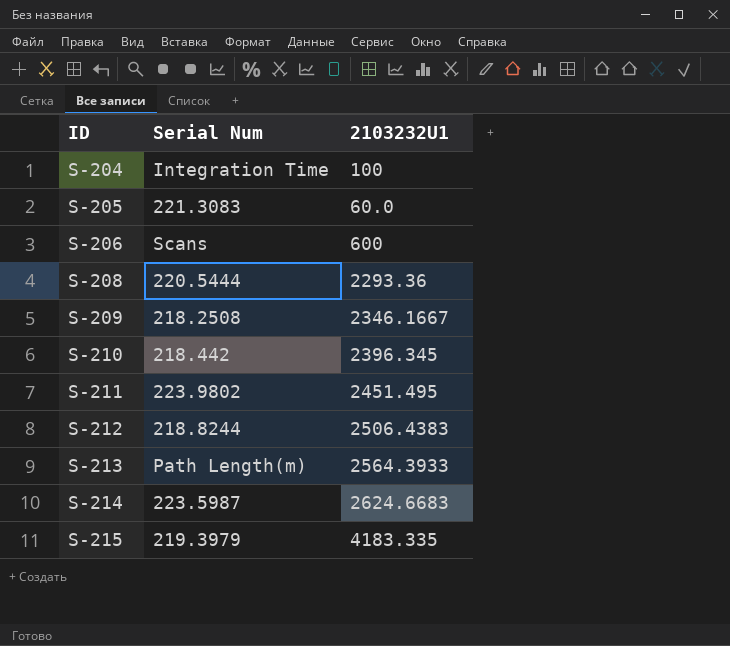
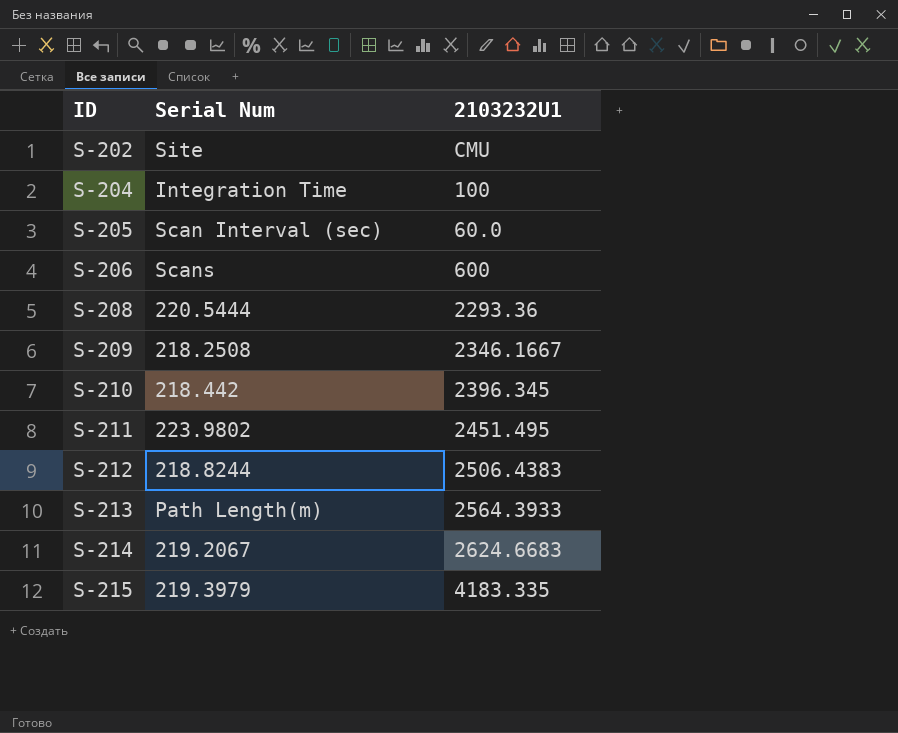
row S-202: none -> Site | CMU
S-205 | Serial Num: 221.3083 -> Scan Interval (sec)
S-214 | Serial Num: 223.5987 -> 219.2067

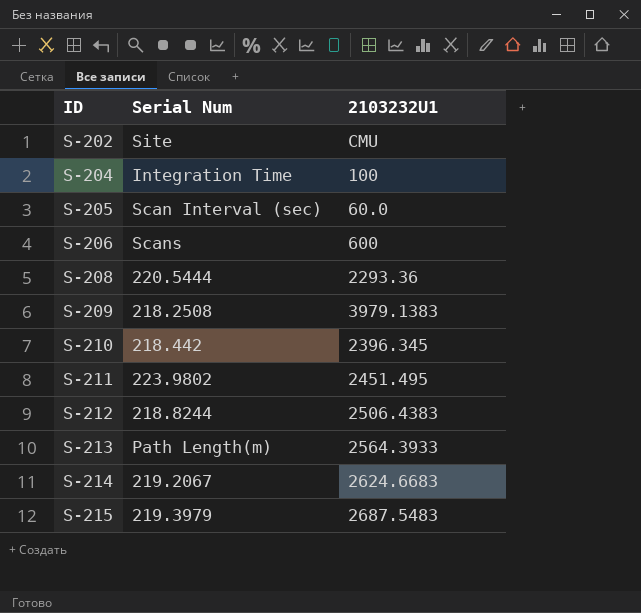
S-209 | 2103232U1: 2346.1667 -> 3979.1383
S-215 | 2103232U1: 4183.335 -> 2687.5483

